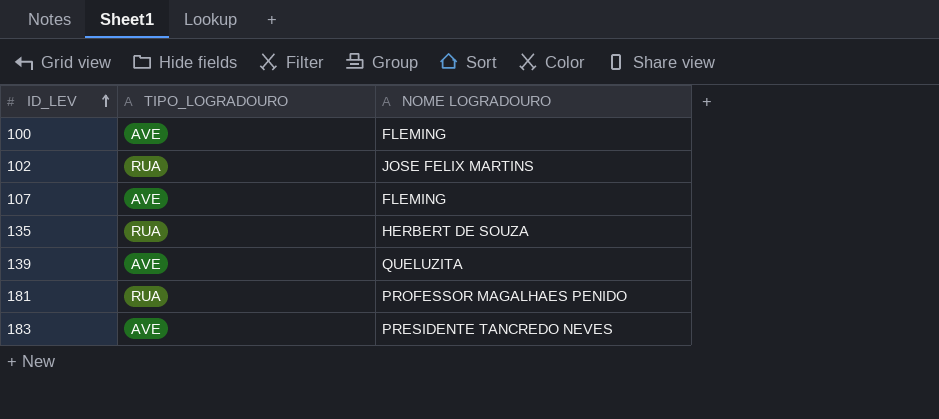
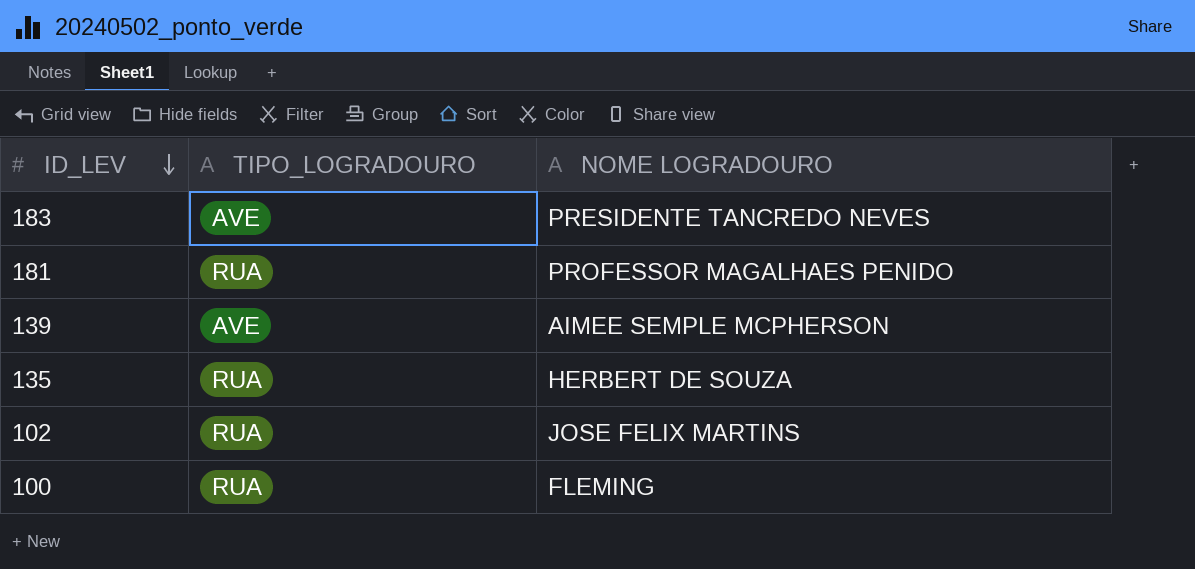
row order: ID_LEV ascending -> ID_LEV descending
row 107: AVE | FLEMING -> none
139 | NOME LOGRADOURO: QUELUZITA -> AIMEE SEMPLE MCPHERSON
100 | TIPO_LOGRADOURO: AVE -> RUA

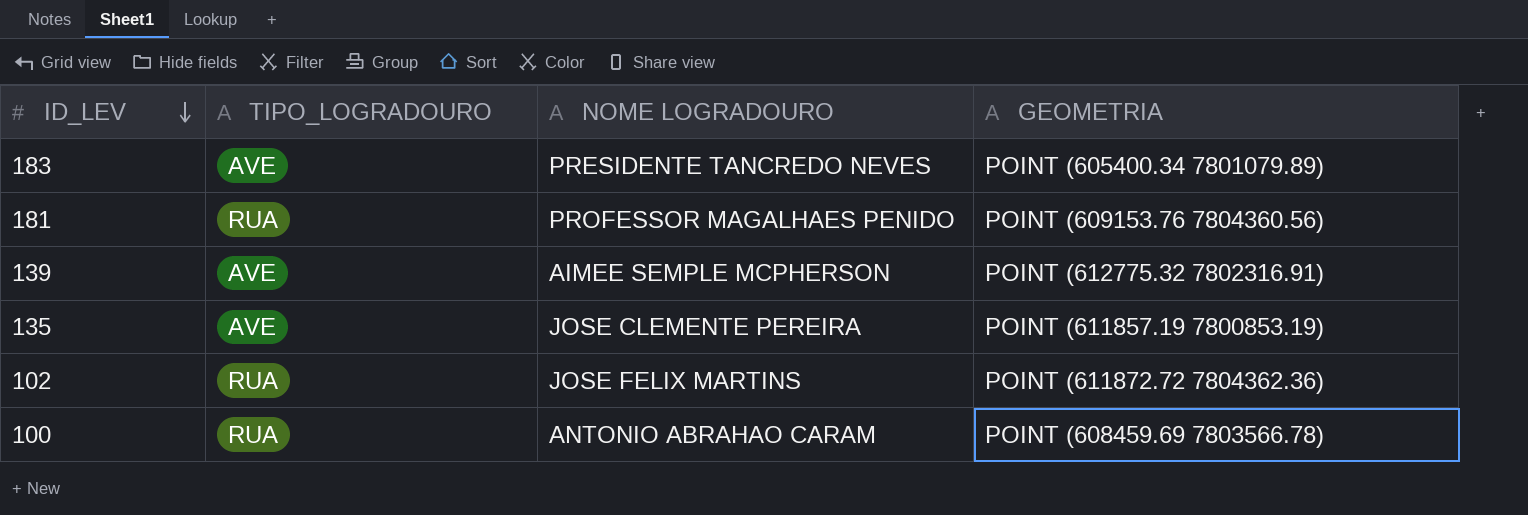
column GEOMETRIA | position: none -> 4
135 | TIPO_LOGRADOURO: RUA -> AVE
135 | NOME LOGRADOURO: HERBERT DE SOUZA -> JOSE CLEMENTE PEREIRA
100 | NOME LOGRADOURO: FLEMING -> ANTONIO ABRAHAO CARAM

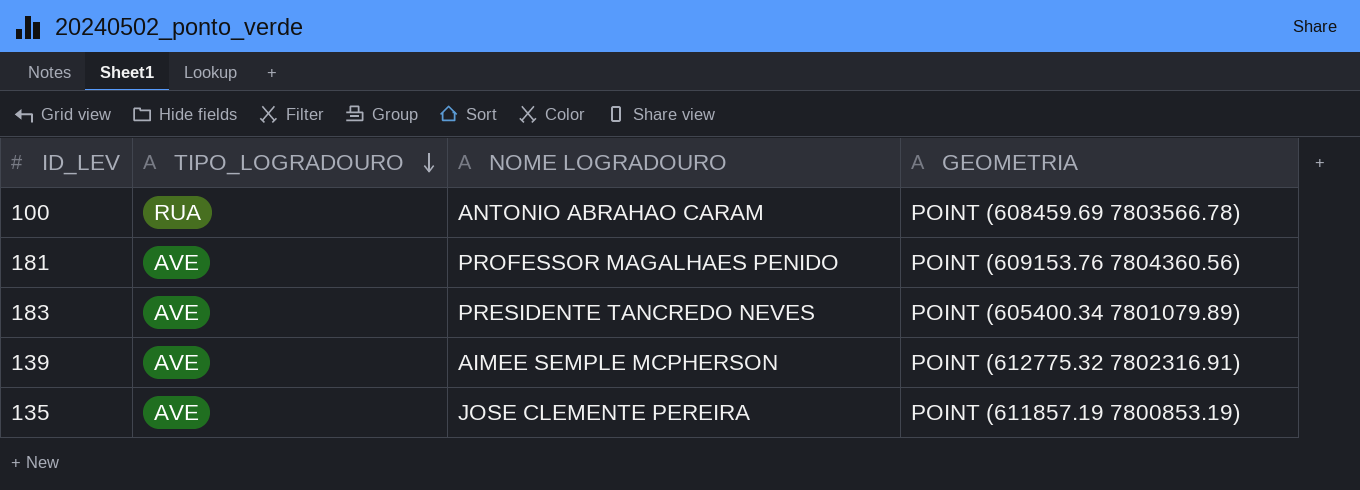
row order: ID_LEV descending -> TIPO_LOGRADOURO descending
row 102: RUA | JOSE FELIX MARTINS | POINT (611872.72 7804362.36) -> none
181 | TIPO_LOGRADOURO: RUA -> AVE

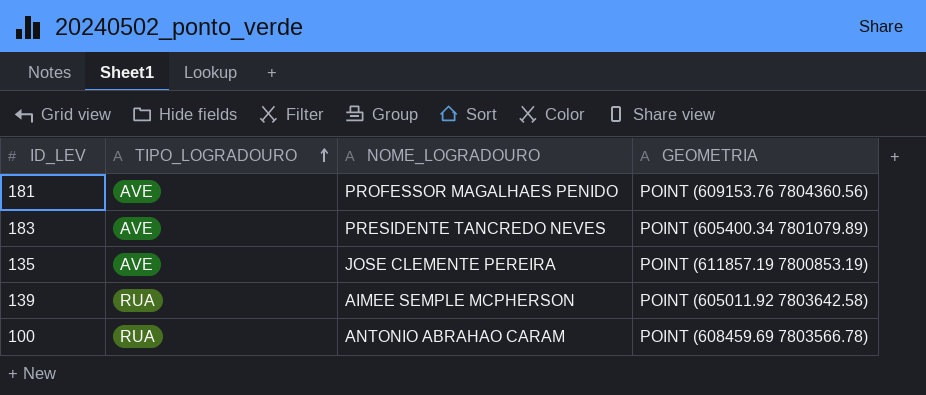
row order: TIPO_LOGRADOURO descending -> TIPO_LOGRADOURO ascending
column name: NOME LOGRADOURO -> NOME_LOGRADOURO
139 | TIPO_LOGRADOURO: AVE -> RUA
139 | GEOMETRIA: POINT (612775.32 7802316.91) -> POINT (605011.92 7803642.58)

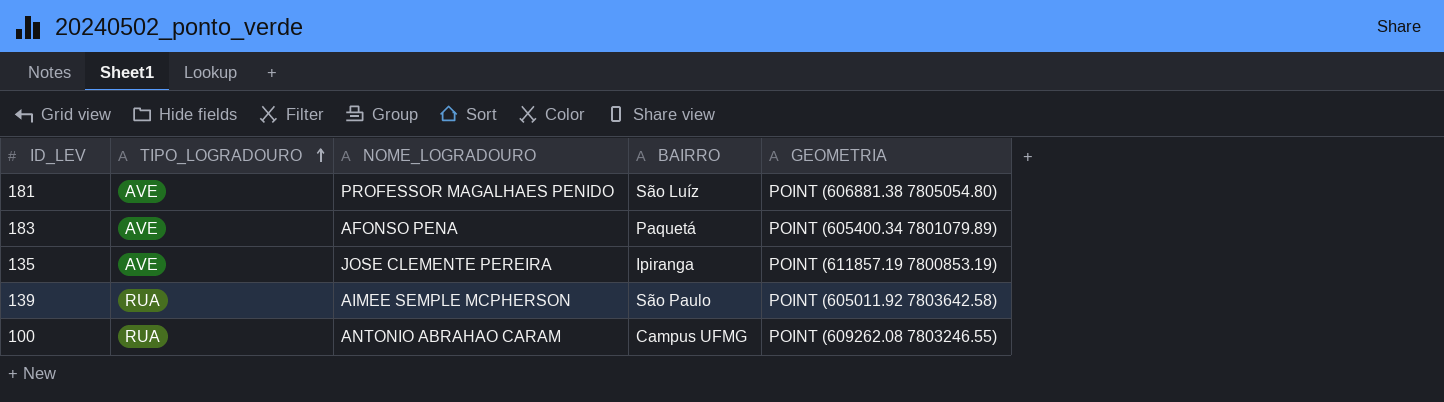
column BAIRRO | position: none -> 4
181 | GEOMETRIA: POINT (609153.76 7804360.56) -> POINT (606881.38 7805054.80)
183 | NOME_LOGRADOURO: PRESIDENTE TANCREDO NEVES -> AFONSO PENA
100 | GEOMETRIA: POINT (608459.69 7803566.78) -> POINT (609262.08 7803246.55)

